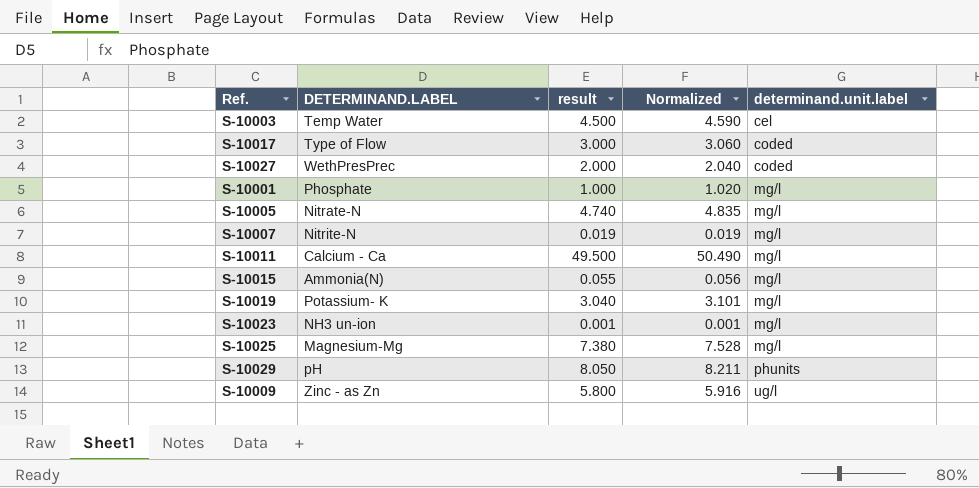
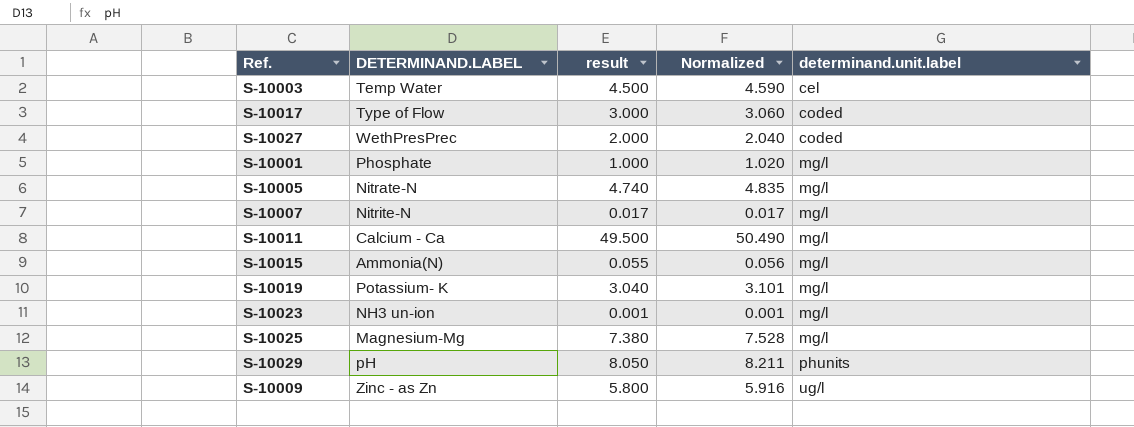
S-10007 | result: 0.019 -> 0.017
S-10007 | Normalized: 0.019 -> 0.017

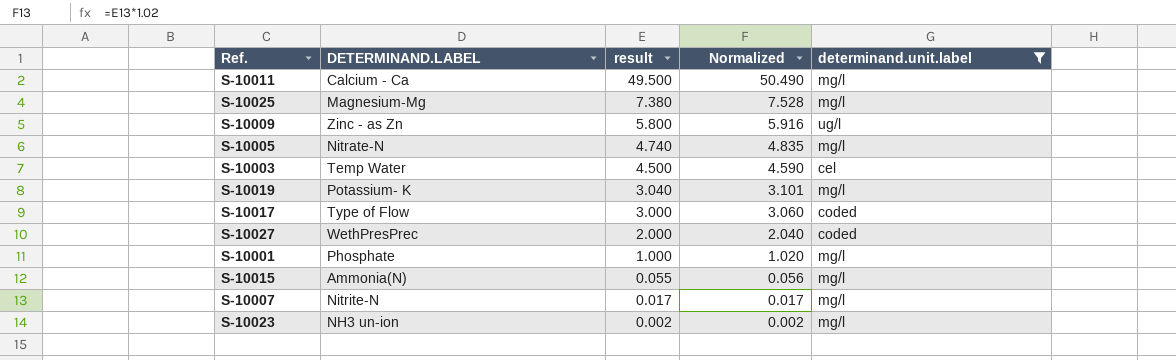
filter: none -> determinand.unit.label != phunits
row order: determinand.unit.label ascending -> result descending
S-10023 | result: 0.001 -> 0.002
S-10023 | Normalized: 0.001 -> 0.002

